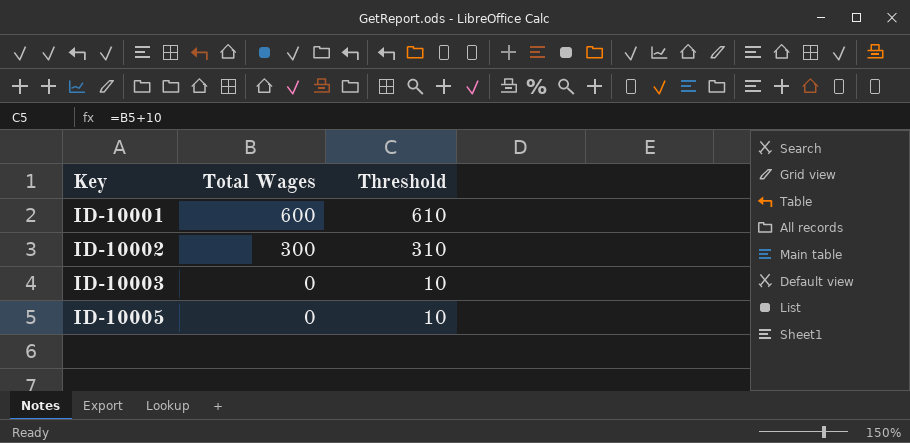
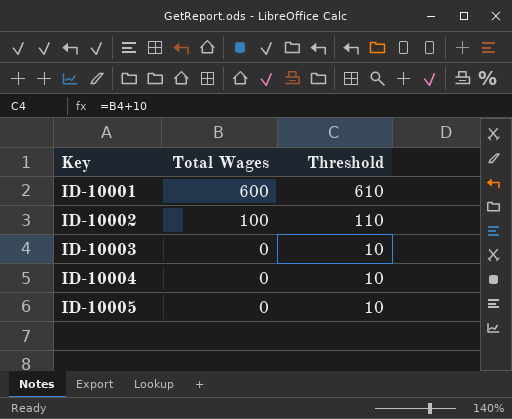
ID-10002 | Total Wages: 300 -> 100
ID-10002 | Threshold: 310 -> 110
row ID-10004: none -> 0 | 10

